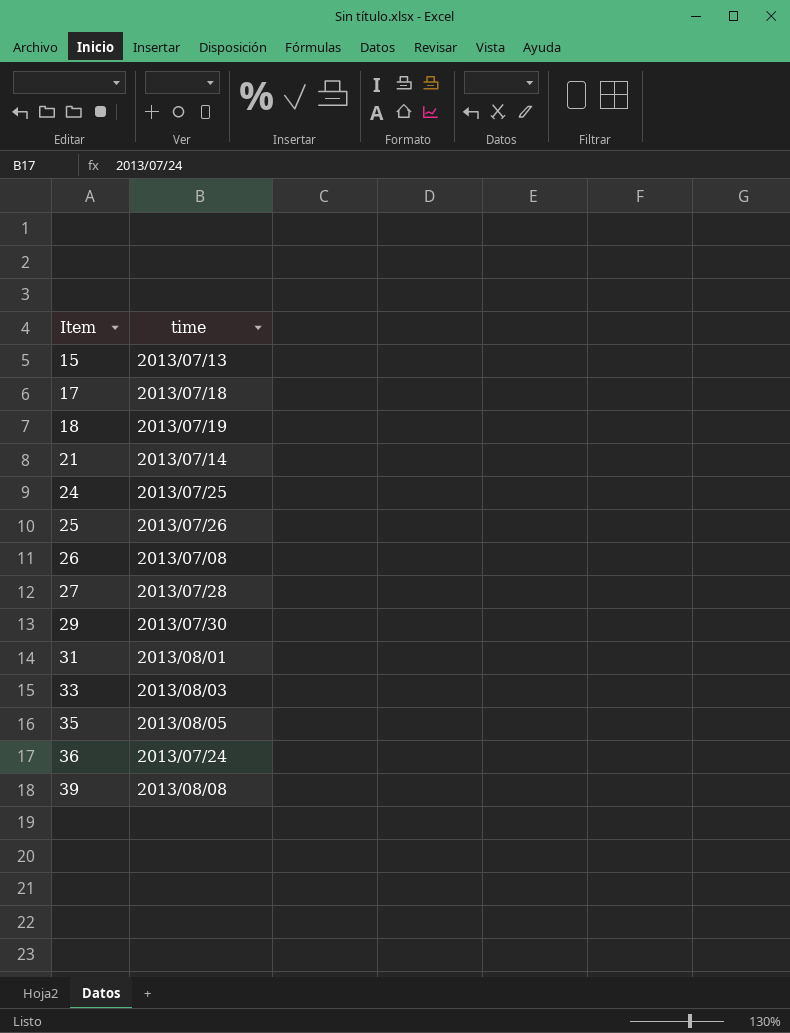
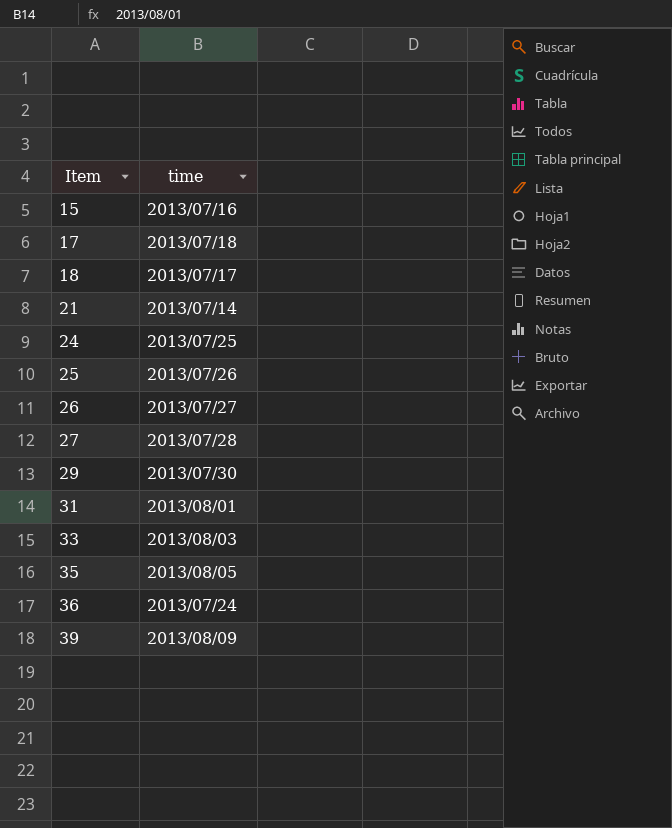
15 | time: 2013/07/13 -> 2013/07/16
18 | time: 2013/07/19 -> 2013/07/17
26 | time: 2013/07/08 -> 2013/07/27
39 | time: 2013/08/08 -> 2013/08/09

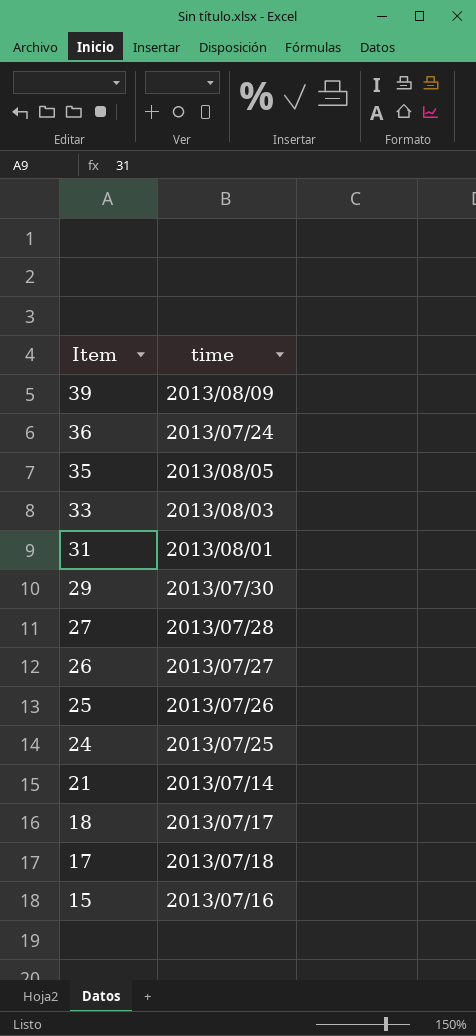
row order: Item ascending -> Item descending

